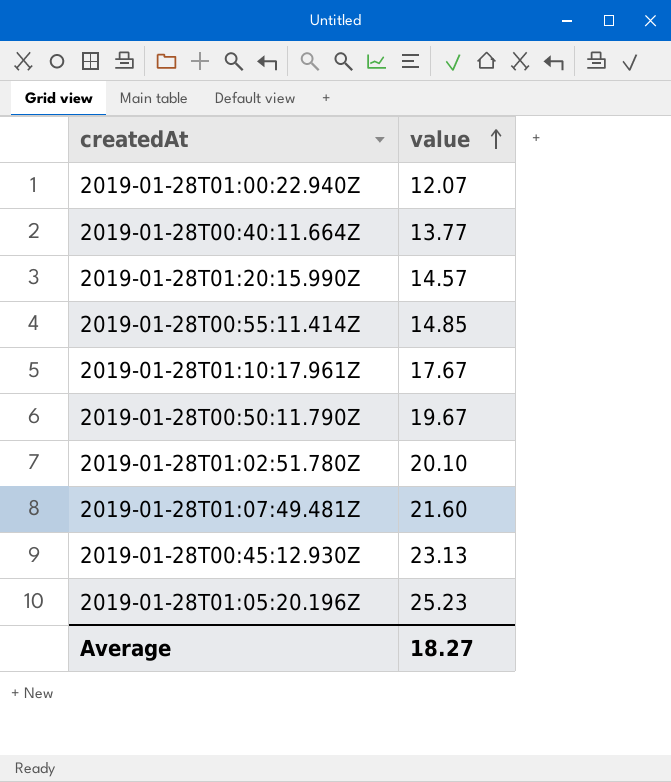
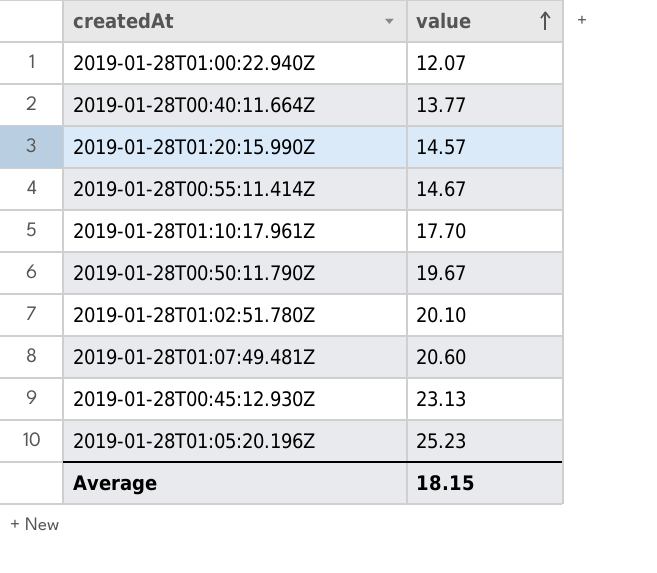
2019-01-28T00:55:11.414Z | value: 14.85 -> 14.67
2019-01-28T01:10:17.961Z | value: 17.67 -> 17.70
2019-01-28T01:07:49.481Z | value: 21.60 -> 20.60
Average | value: 18.27 -> 18.15

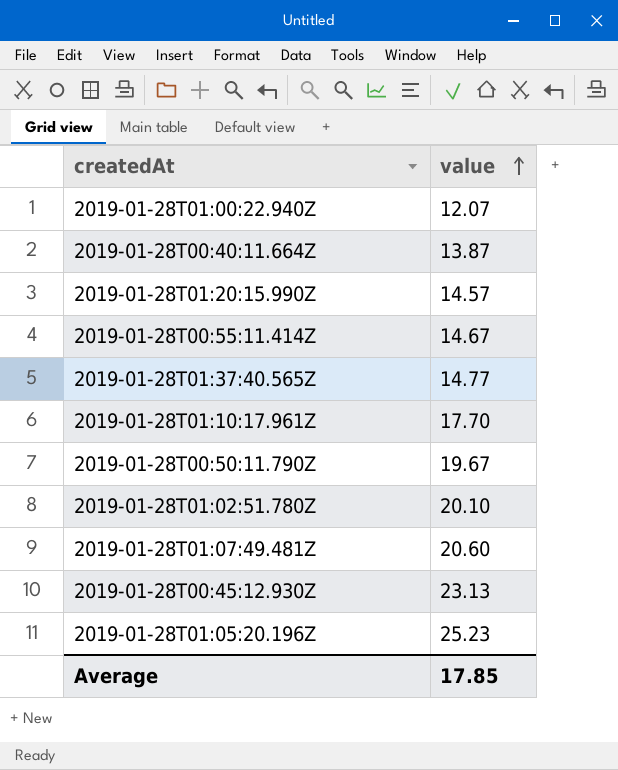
2019-01-28T00:40:11.664Z | value: 13.77 -> 13.87
row 2019-01-28T01:37:40.565Z: none -> 14.77
Average | value: 18.15 -> 17.85

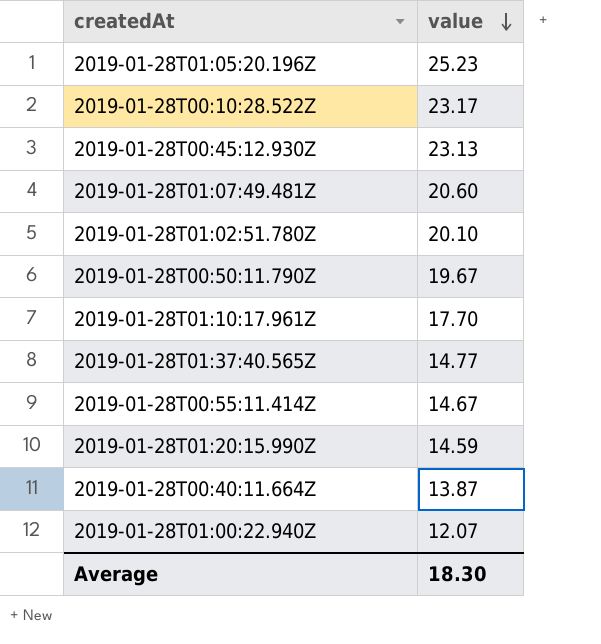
row order: value ascending -> value descending
row 2019-01-28T00:10:28.522Z: none -> 23.17
2019-01-28T01:20:15.990Z | value: 14.57 -> 14.59
Average | value: 17.85 -> 18.30

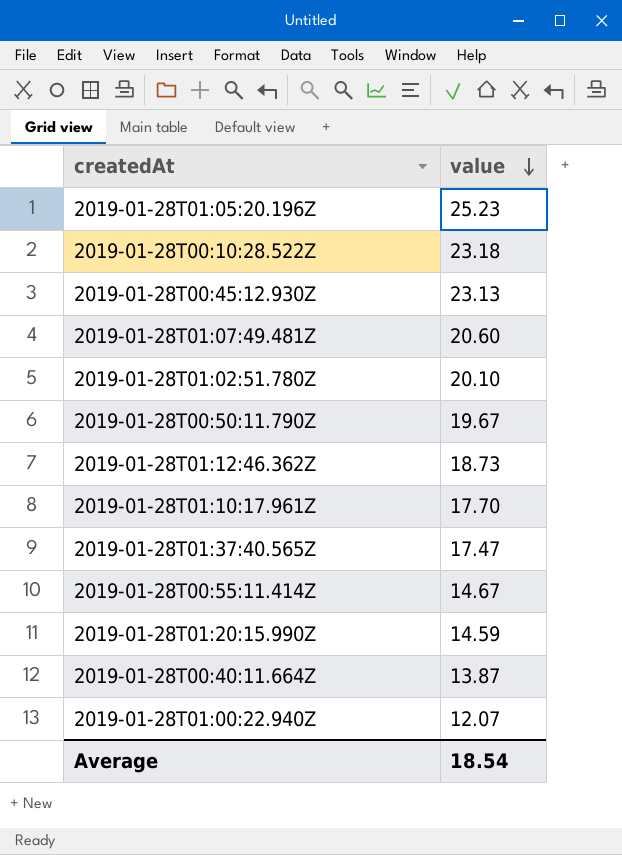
2019-01-28T00:10:28.522Z | value: 23.17 -> 23.18
row 2019-01-28T01:12:46.362Z: none -> 18.73
2019-01-28T01:37:40.565Z | value: 14.77 -> 17.47
Average | value: 18.30 -> 18.54

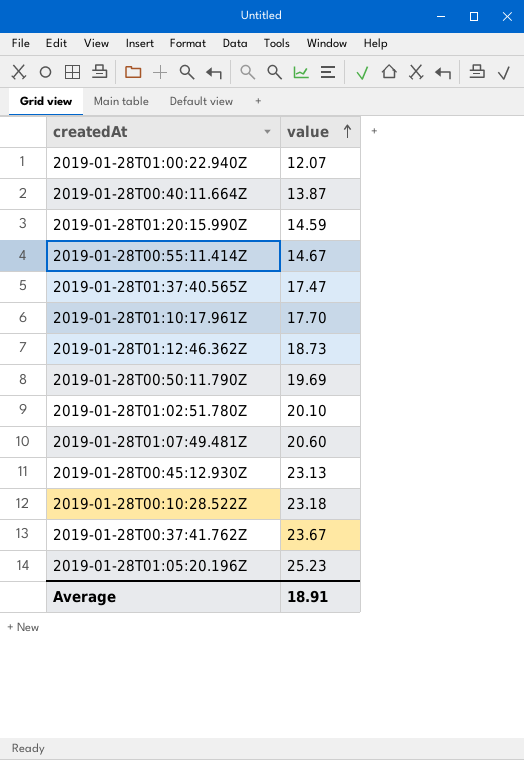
row order: value descending -> value ascending
2019-01-28T00:50:11.790Z | value: 19.67 -> 19.69
row 2019-01-28T00:37:41.762Z: none -> 23.67
Average | value: 18.54 -> 18.91

